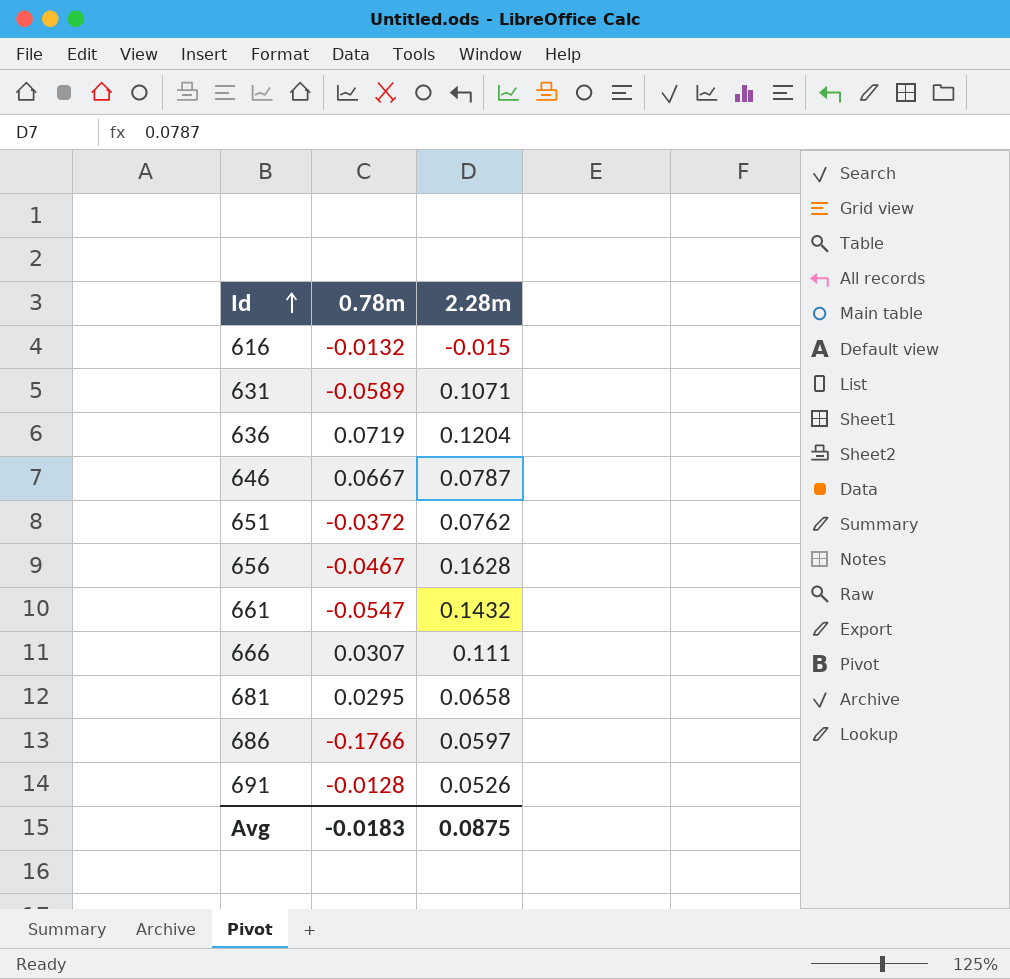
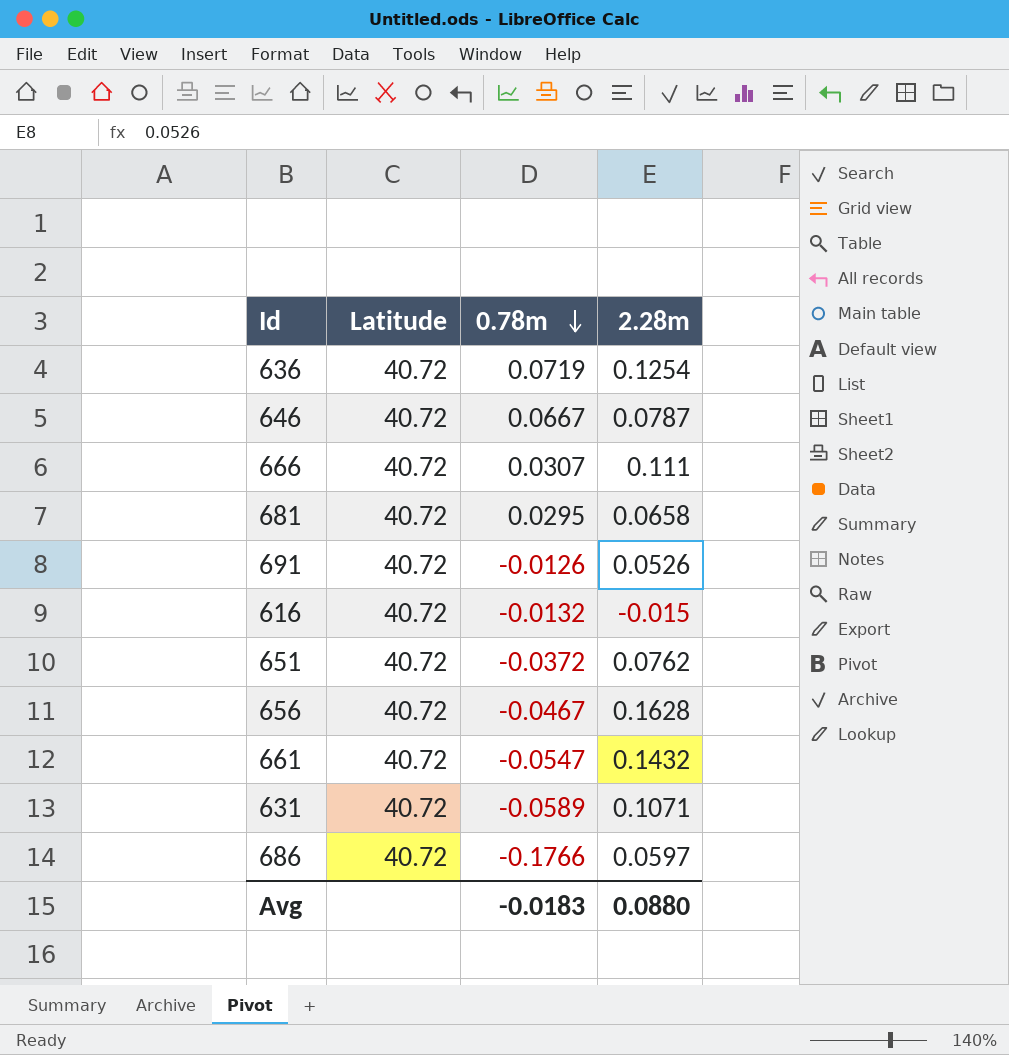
row order: Id ascending -> 0.78m descending
column Latitude | position: none -> 2
636 | 2.28m: 0.1204 -> 0.1254
691 | 0.78m: -0.0128 -> -0.0126
Avg | 2.28m: 0.0875 -> 0.0880

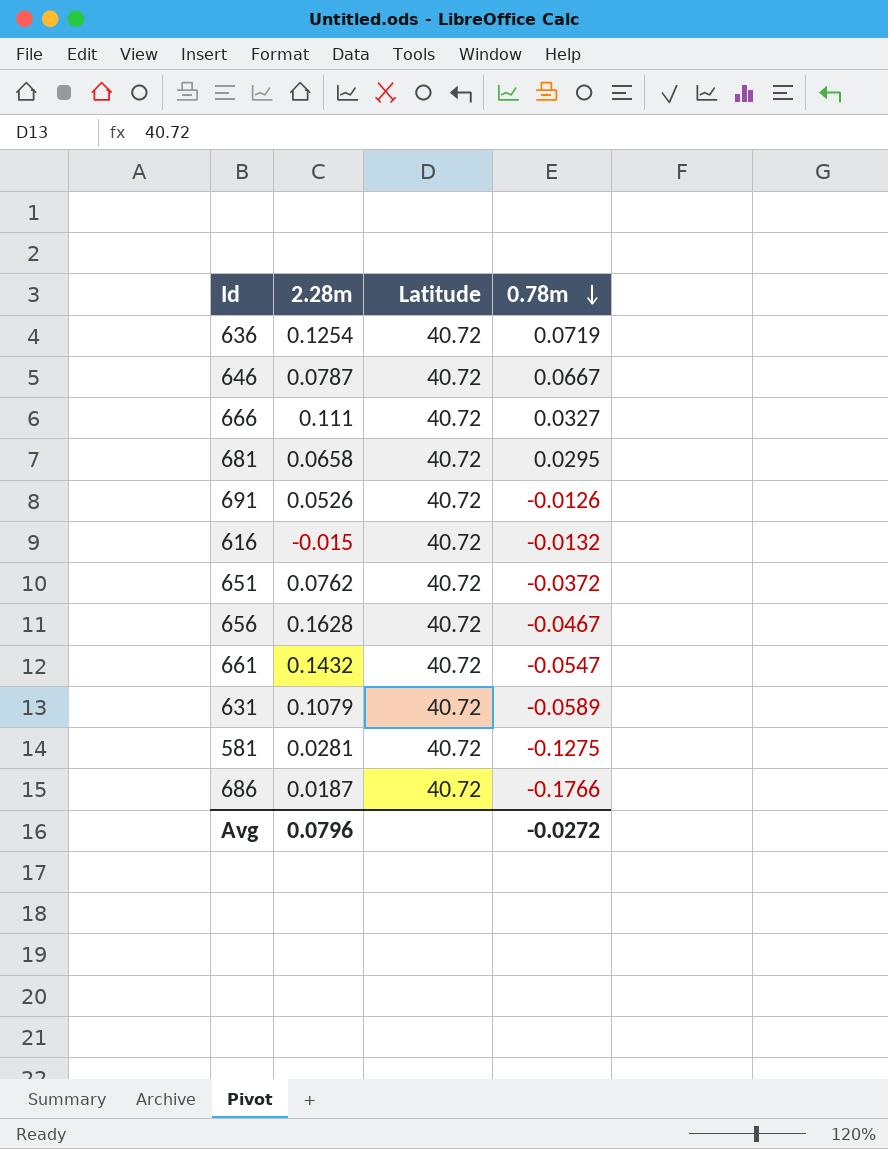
column 2.28m | position: 4 -> 2
666 | 0.78m: 0.0307 -> 0.0327
631 | 2.28m: 0.1071 -> 0.1079
row 581: none -> 0.0281 | 40.72 | -0.1275
686 | 2.28m: 0.0597 -> 0.0187
Avg | 2.28m: 0.0880 -> 0.0796
Avg | 0.78m: -0.0183 -> -0.0272

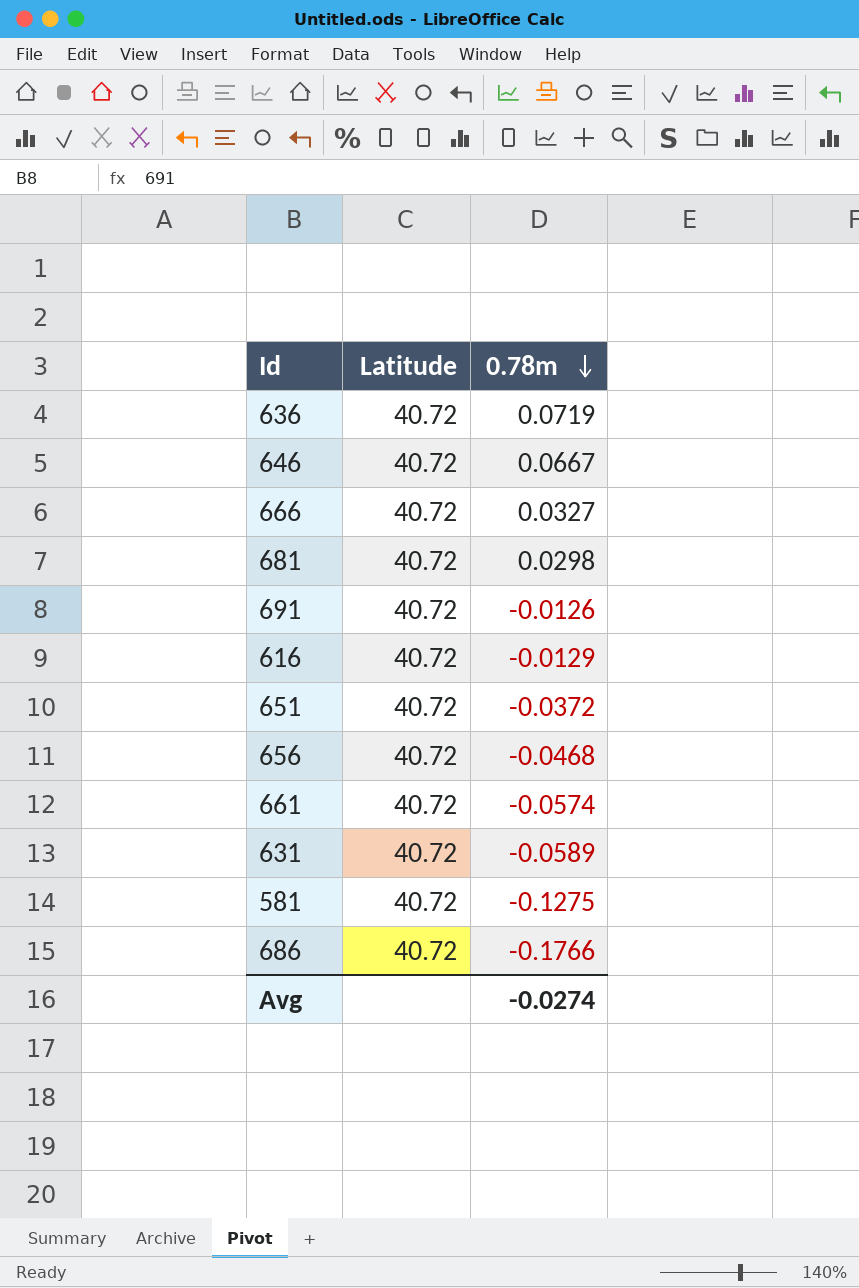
column 2.28m | position: 2 -> none
681 | 0.78m: 0.0295 -> 0.0298
616 | 0.78m: -0.0132 -> -0.0129
656 | 0.78m: -0.0467 -> -0.0468
661 | 0.78m: -0.0547 -> -0.0574
Avg | 0.78m: -0.0272 -> -0.0274

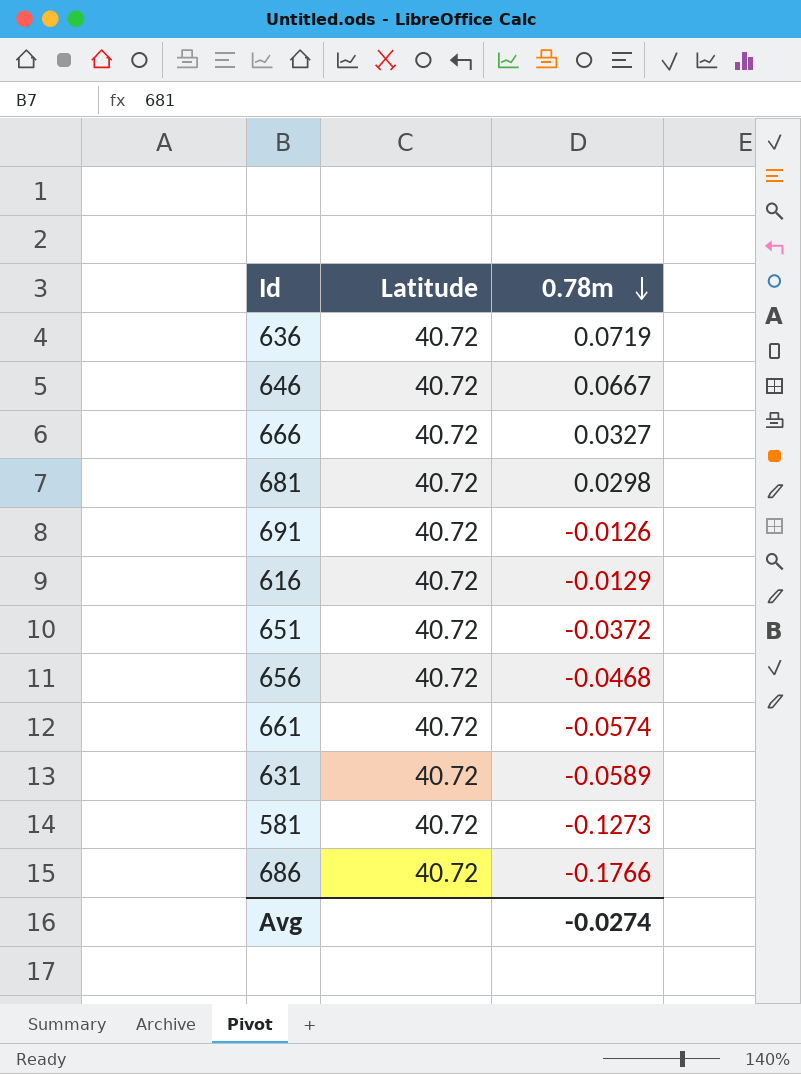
581 | 0.78m: -0.1275 -> -0.1273

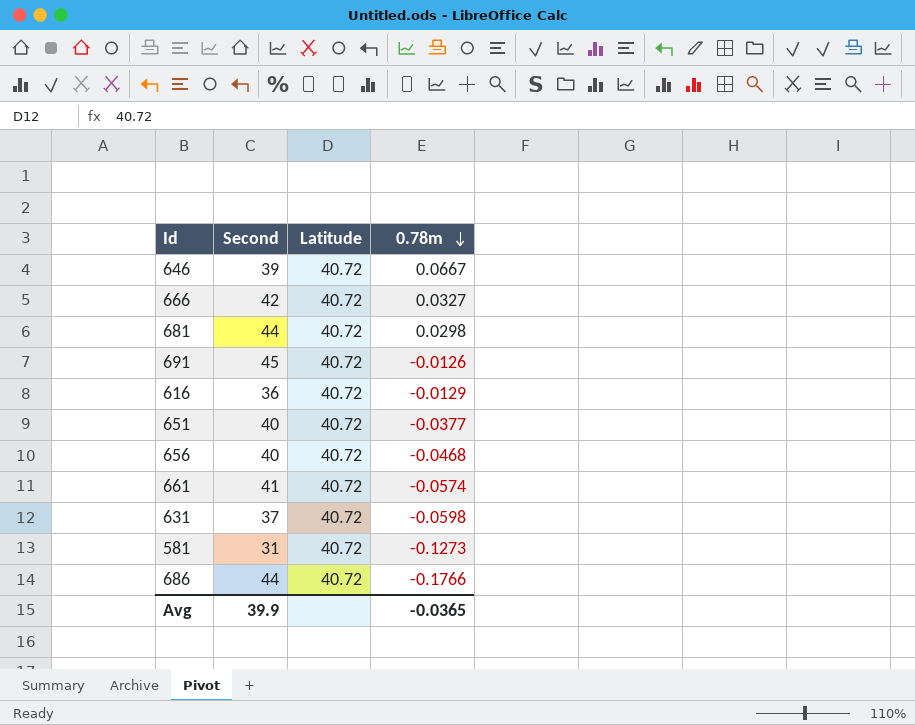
column Second | position: none -> 2
row 636: 40.72 | 0.0719 -> none
651 | 0.78m: -0.0372 -> -0.0377
631 | 0.78m: -0.0589 -> -0.0598
Avg | 0.78m: -0.0274 -> -0.0365

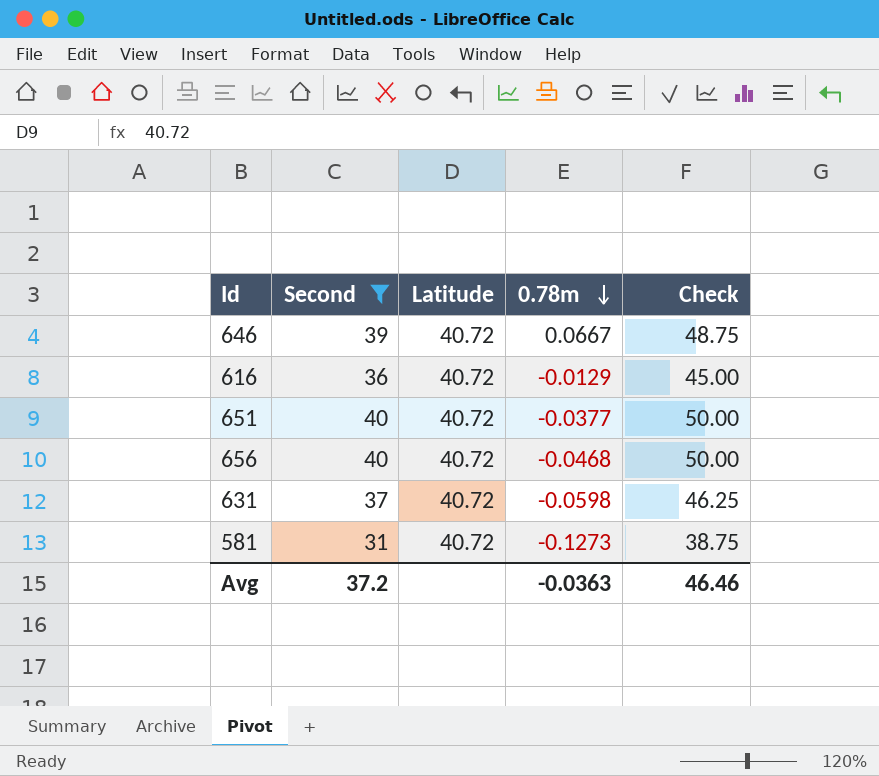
filter: none -> Second <= 40
column Check | formula: none -> [Second] * 1.25
Avg | Second: 39.9 -> 37.2
Avg | 0.78m: -0.0365 -> -0.0363

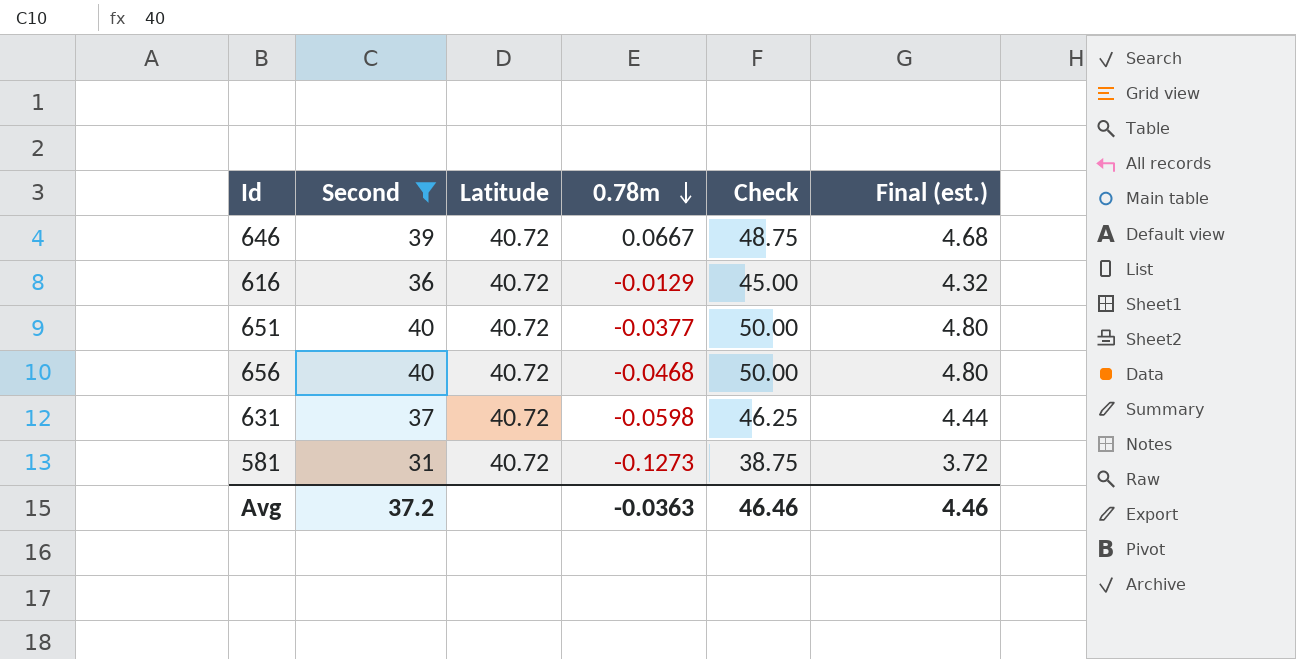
column Final (est.) | formula: none -> [Second] * 0.12

